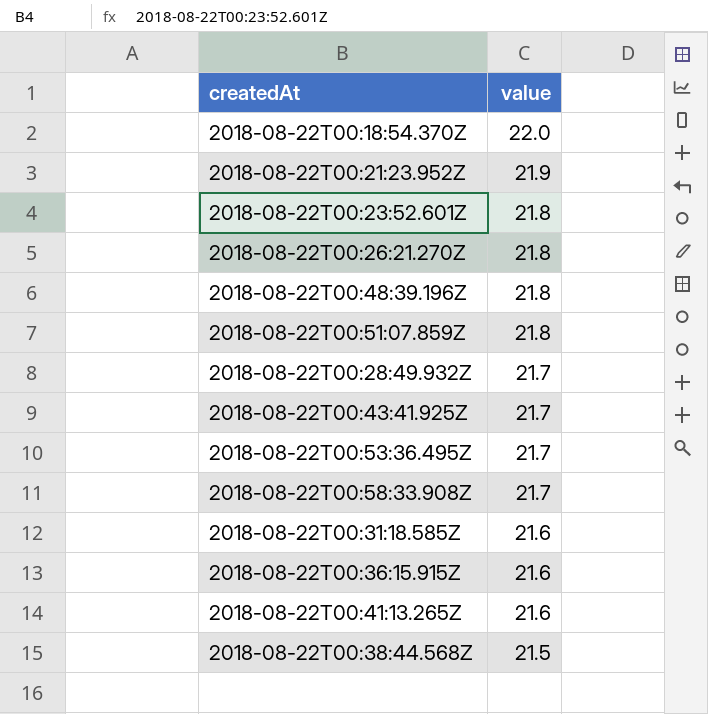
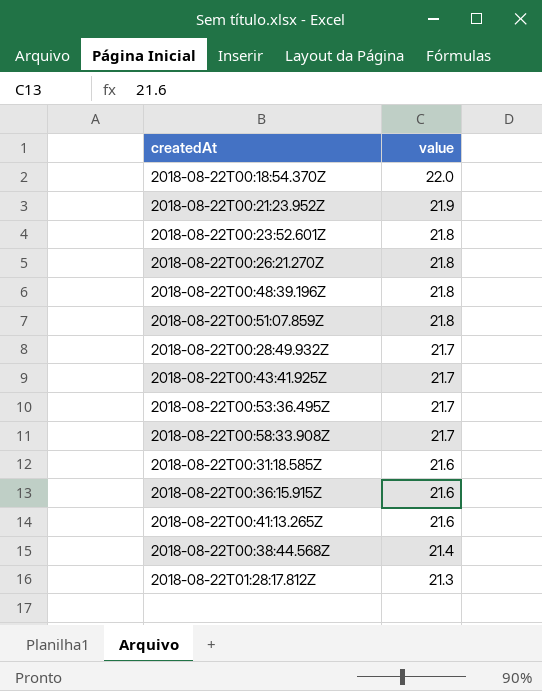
2018-08-22T00:38:44.568Z | value: 21.5 -> 21.4
row 2018-08-22T01:28:17.812Z: none -> 21.3

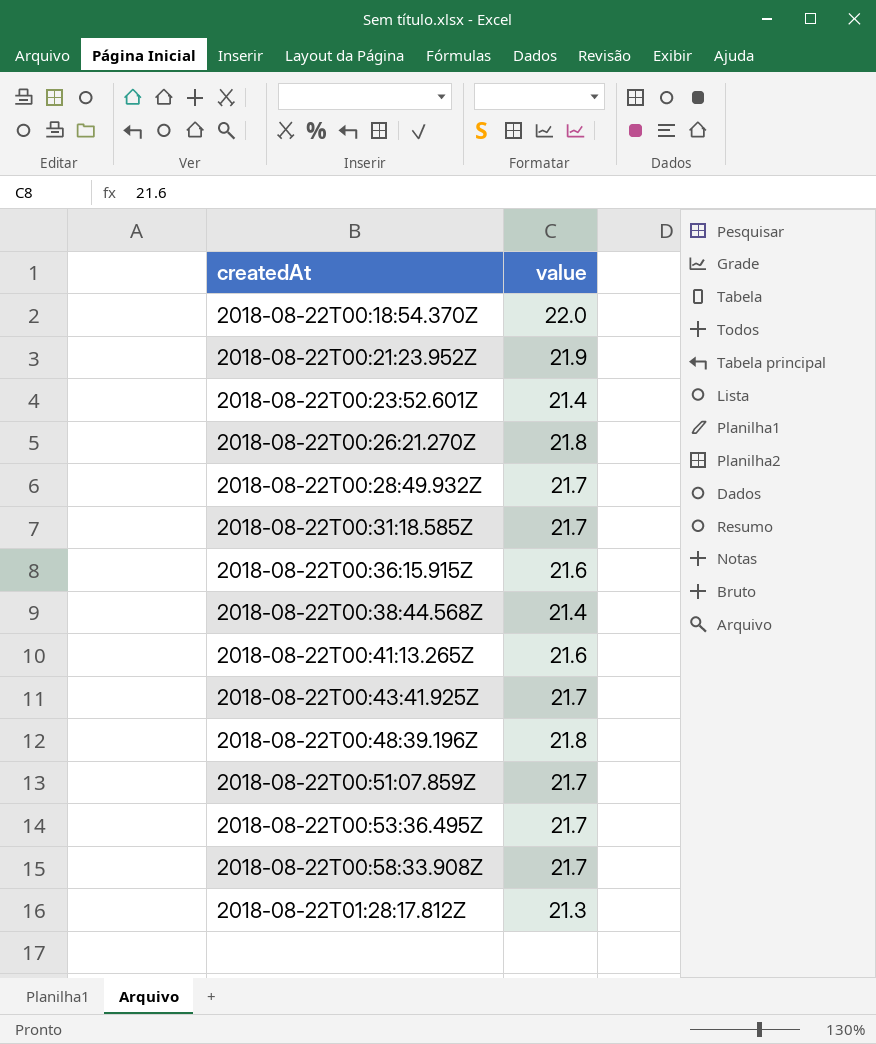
row order: value descending -> createdAt ascending
2018-08-22T00:23:52.601Z | value: 21.8 -> 21.4
2018-08-22T00:31:18.585Z | value: 21.6 -> 21.7
2018-08-22T00:51:07.859Z | value: 21.8 -> 21.7

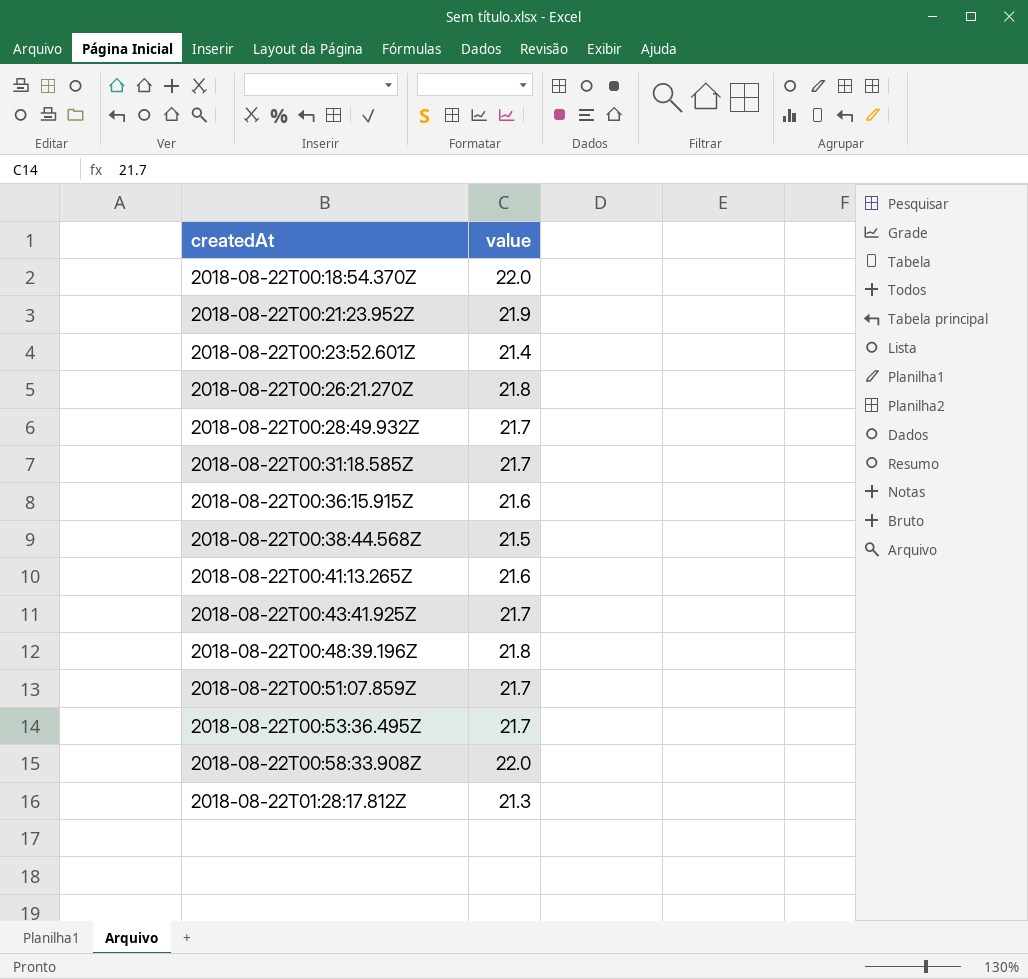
2018-08-22T00:38:44.568Z | value: 21.4 -> 21.5
2018-08-22T00:58:33.908Z | value: 21.7 -> 22.0

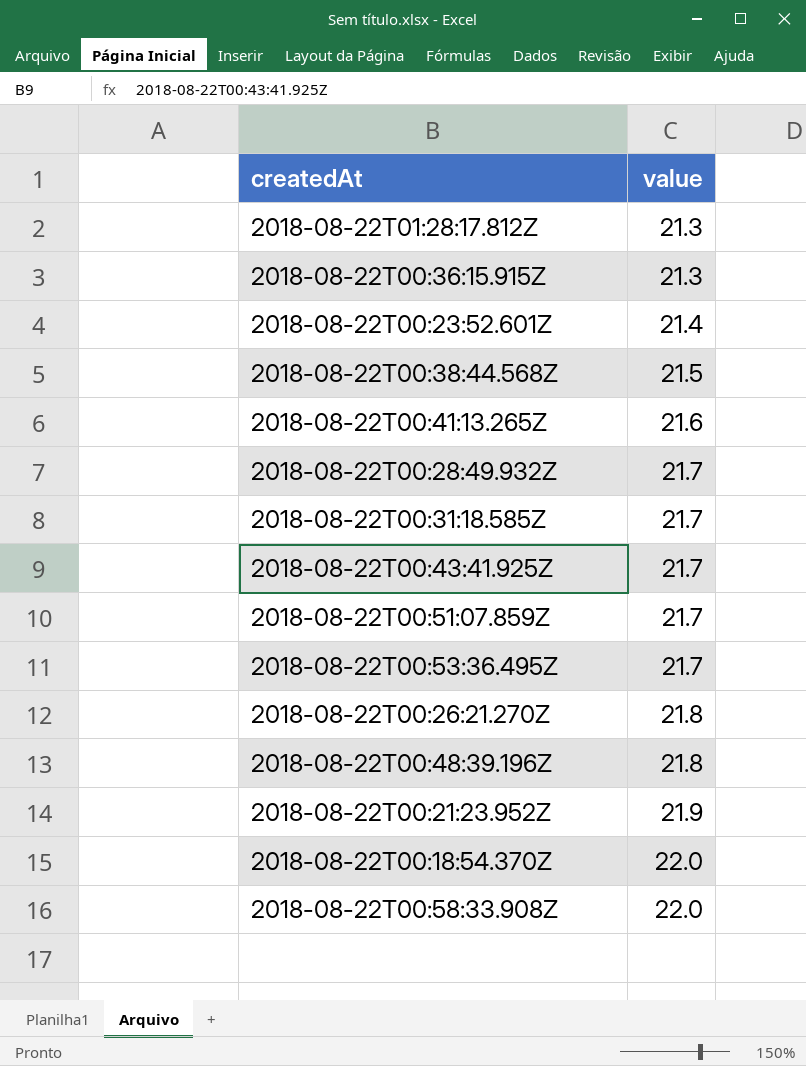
row order: createdAt ascending -> value ascending
2018-08-22T00:36:15.915Z | value: 21.6 -> 21.3

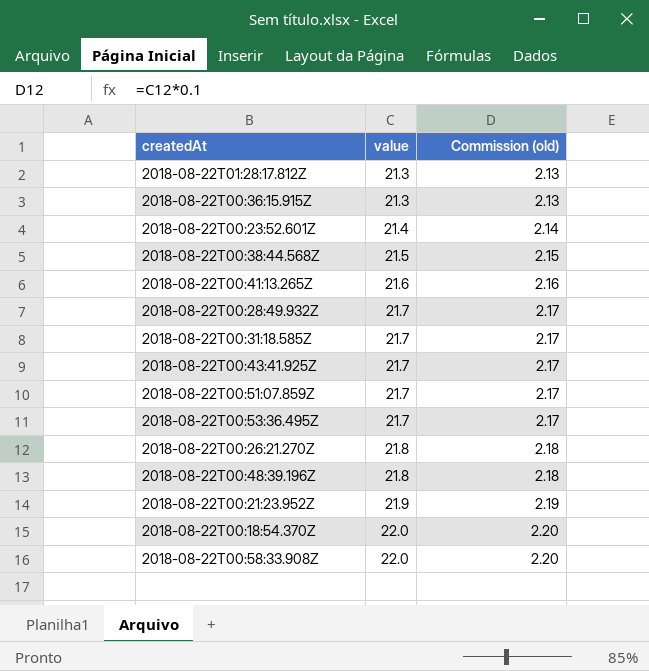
column Commission (old) | formula: none -> [value] * 0.1

